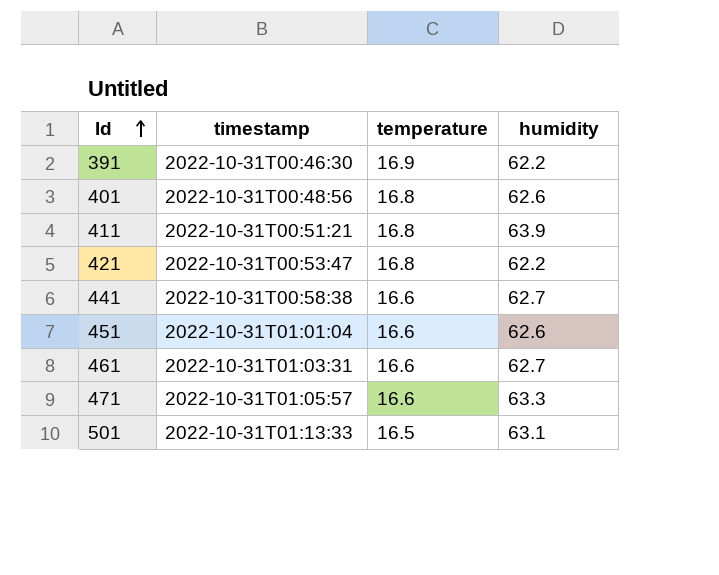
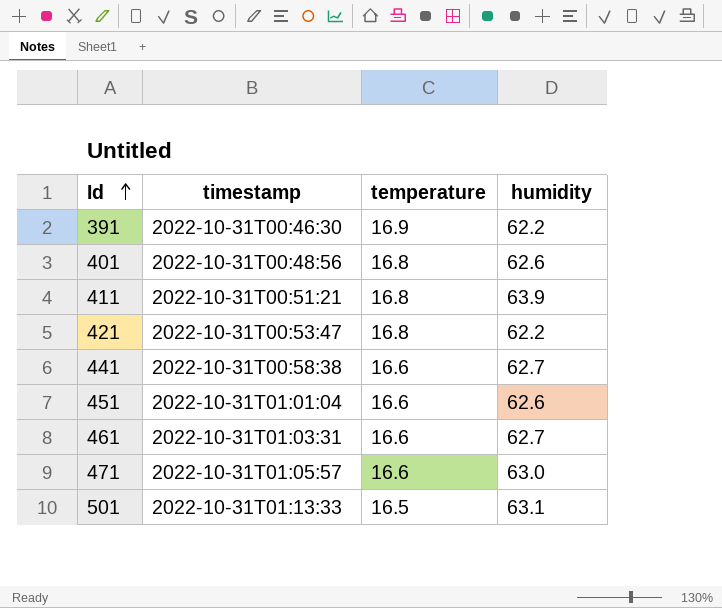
471 | humidity: 63.3 -> 63.0

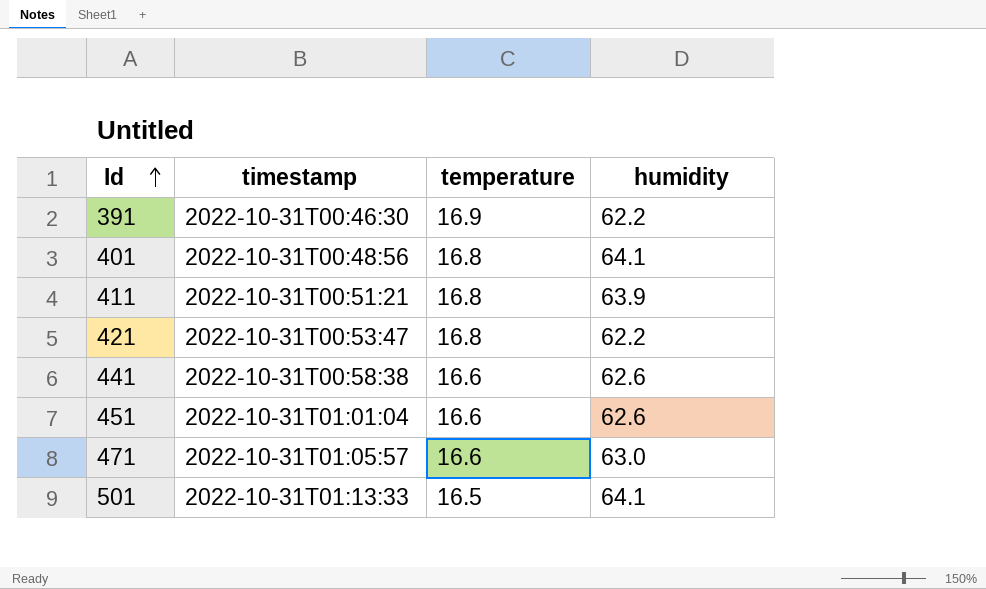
row 461: 2022-10-31T01:03:31 | 16.6 | 62.7 -> none
401 | humidity: 62.6 -> 64.1
441 | humidity: 62.7 -> 62.6
501 | humidity: 63.1 -> 64.1

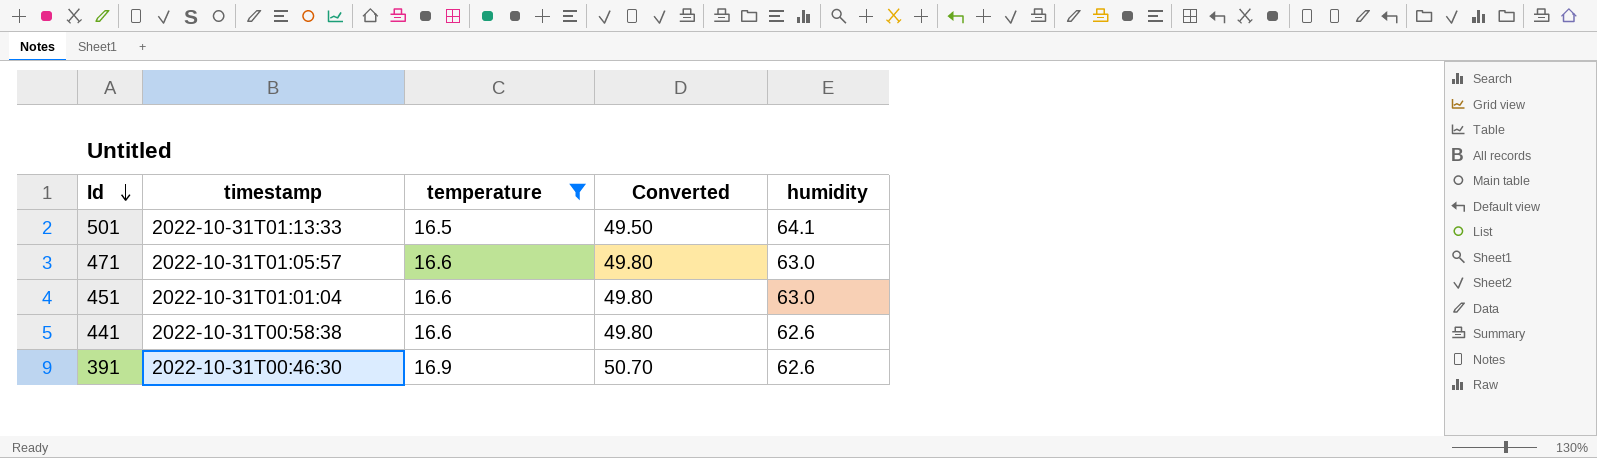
filter: none -> temperature != 16.8
row order: Id ascending -> Id descending
column Converted | formula: none -> [temperature] * 3
451 | humidity: 62.6 -> 63.0
391 | humidity: 62.2 -> 62.6

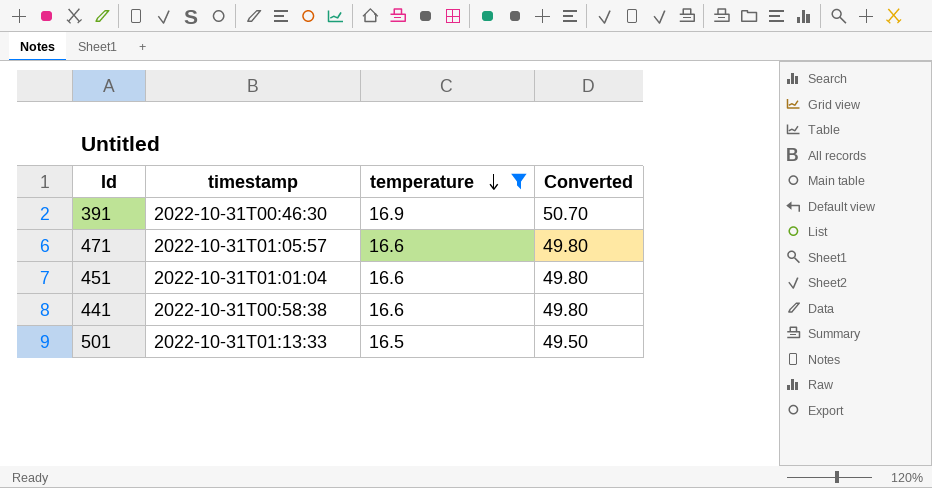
row order: Id descending -> temperature descending
column humidity | position: 5 -> none

